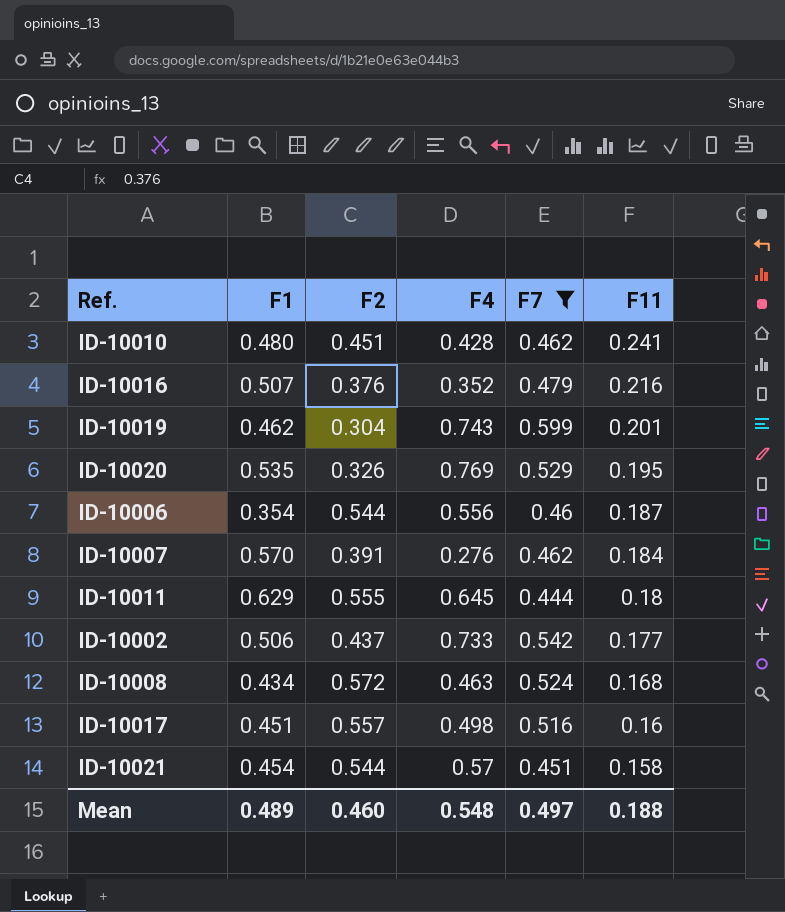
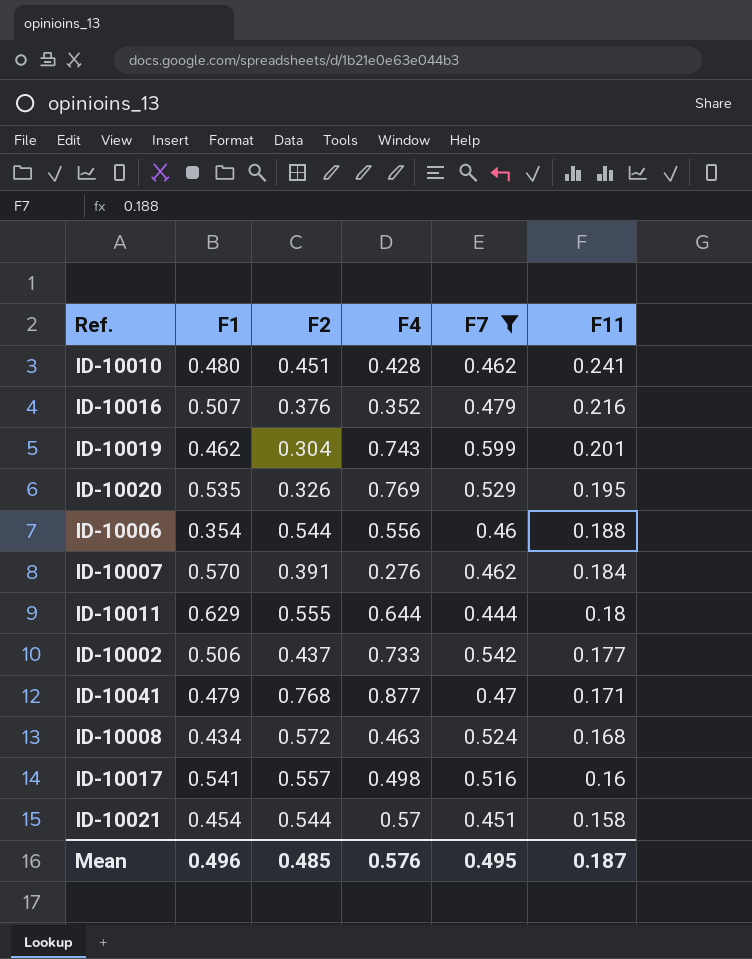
ID-10006 | F11: 0.187 -> 0.188
ID-10011 | F4: 0.645 -> 0.644
row ID-10041: none -> 0.479 | 0.768 | 0.877 | 0.47 | 0.171
ID-10017 | F1: 0.451 -> 0.541
Mean | F1: 0.489 -> 0.496
Mean | F2: 0.460 -> 0.485
Mean | F4: 0.548 -> 0.576
Mean | F7: 0.497 -> 0.495
Mean | F11: 0.188 -> 0.187

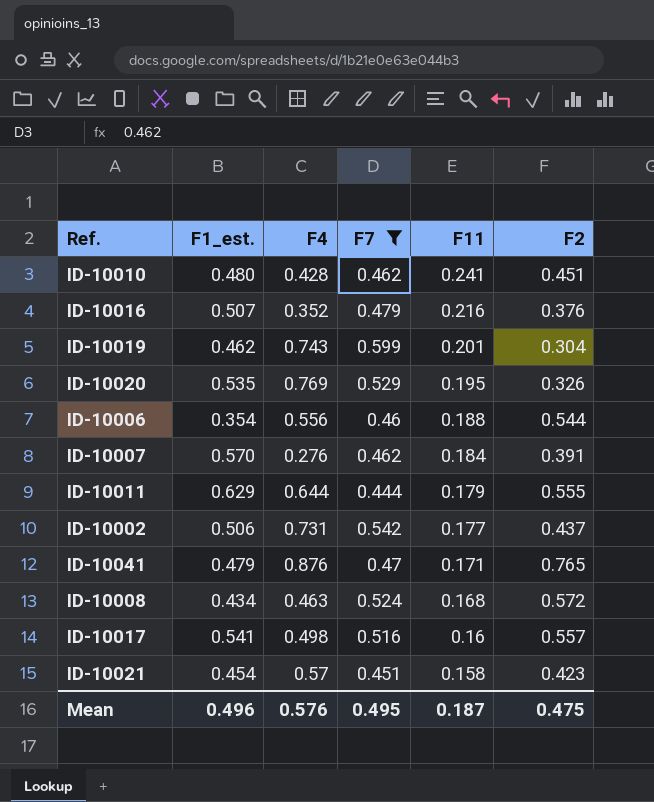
column name: F1 -> F1_est.
column F2 | position: 3 -> 6
ID-10011 | F11: 0.18 -> 0.179
ID-10002 | F4: 0.733 -> 0.731
ID-10041 | F4: 0.877 -> 0.876
ID-10041 | F2: 0.768 -> 0.765
ID-10021 | F2: 0.544 -> 0.423
Mean | F2: 0.485 -> 0.475

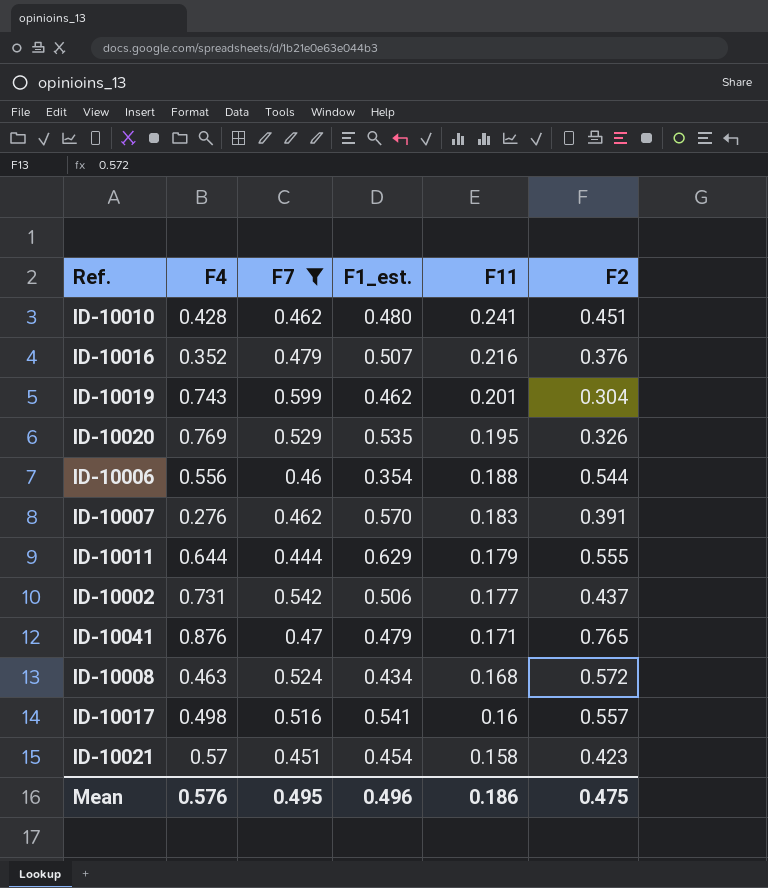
column F1_est. | position: 2 -> 4
ID-10007 | F11: 0.184 -> 0.183
Mean | F11: 0.187 -> 0.186

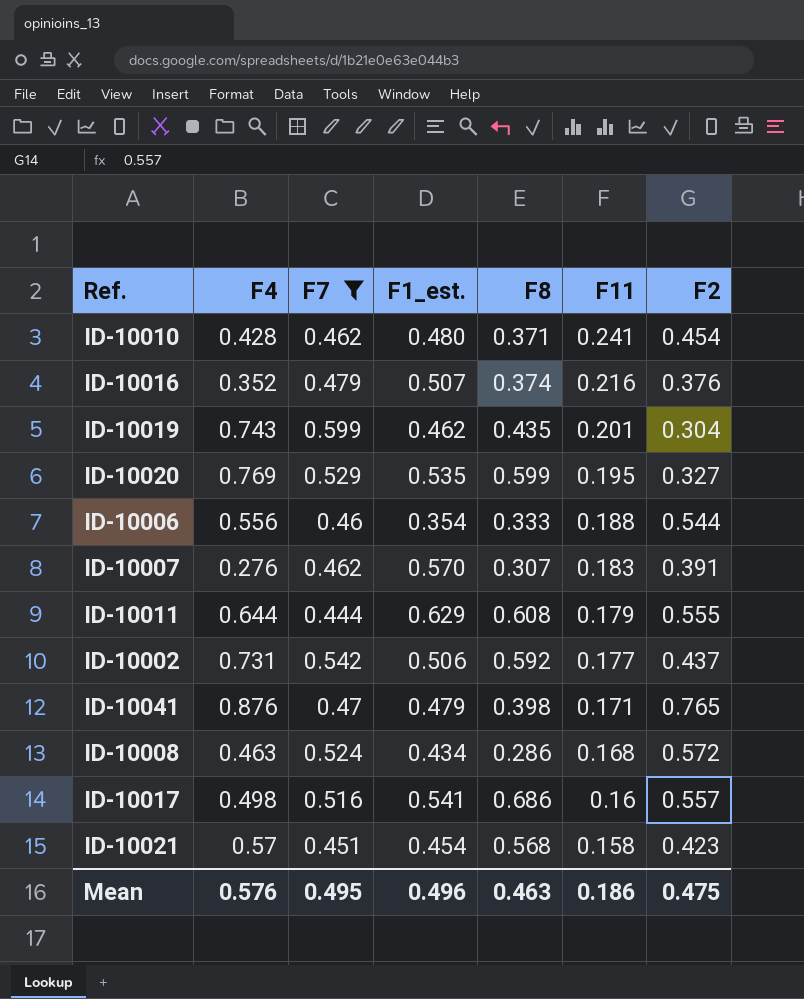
column F8 | position: none -> 5
ID-10010 | F2: 0.451 -> 0.454
ID-10020 | F2: 0.326 -> 0.327

